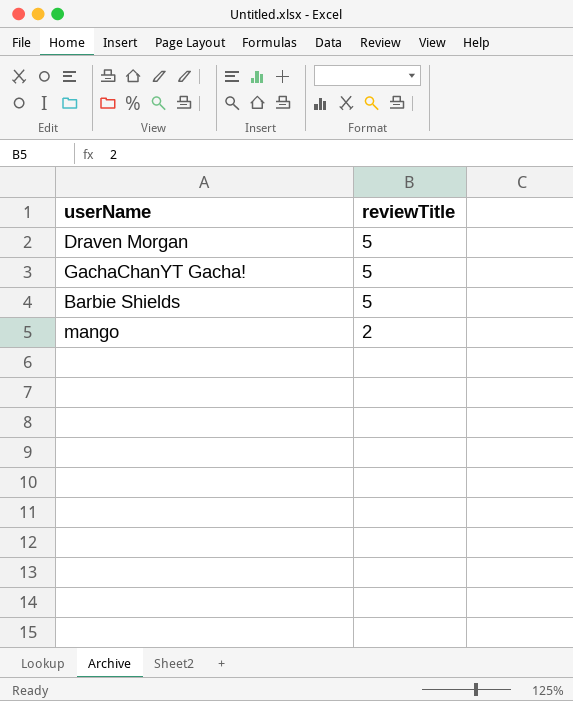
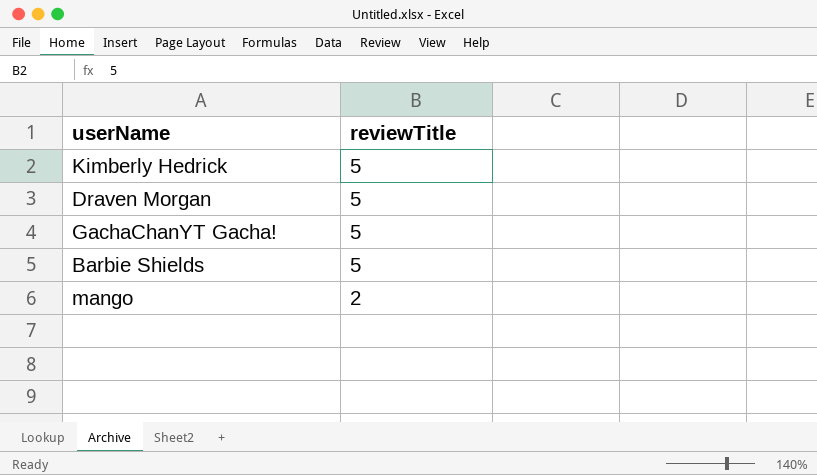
row Kimberly Hedrick: none -> 5

